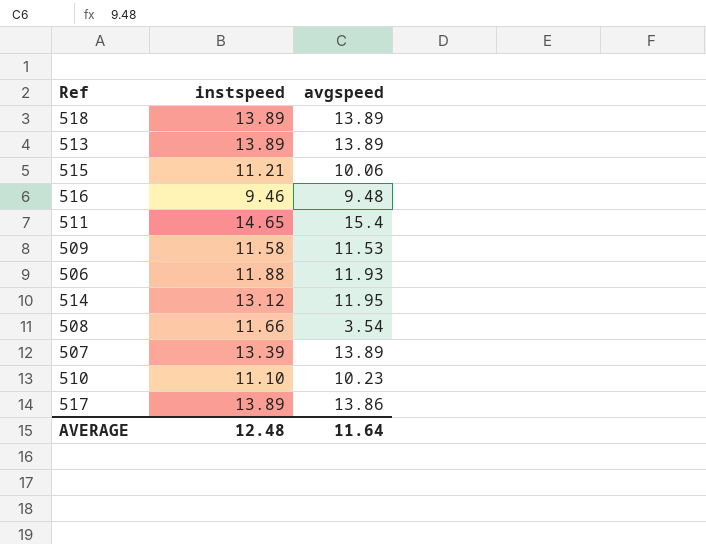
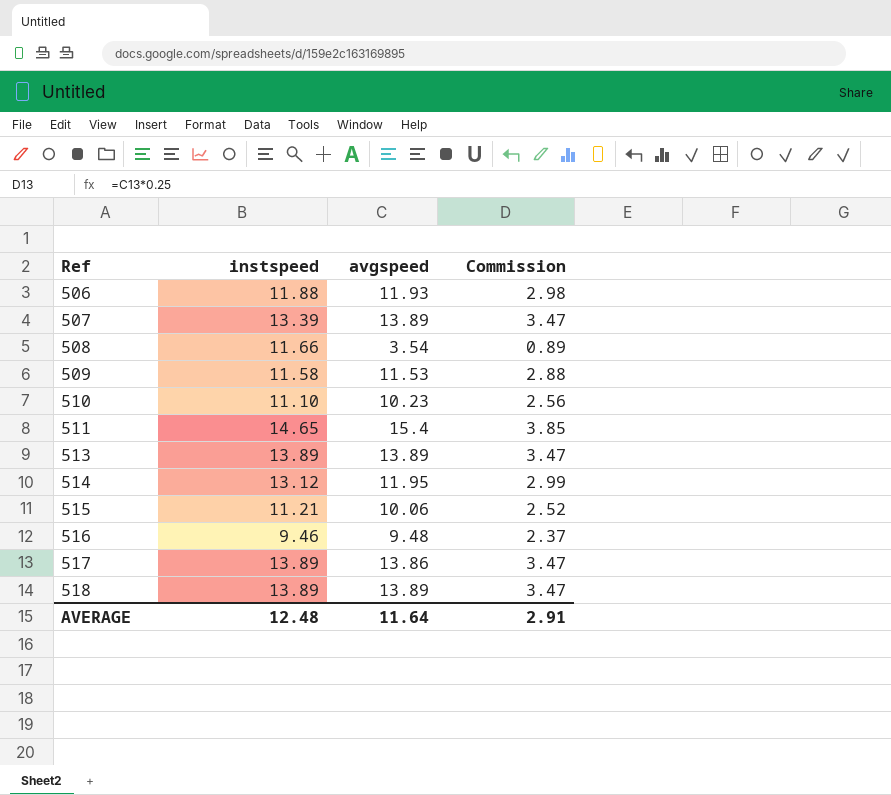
row order: none -> Ref ascending
column Commission | formula: none -> [avgspeed] * 0.25

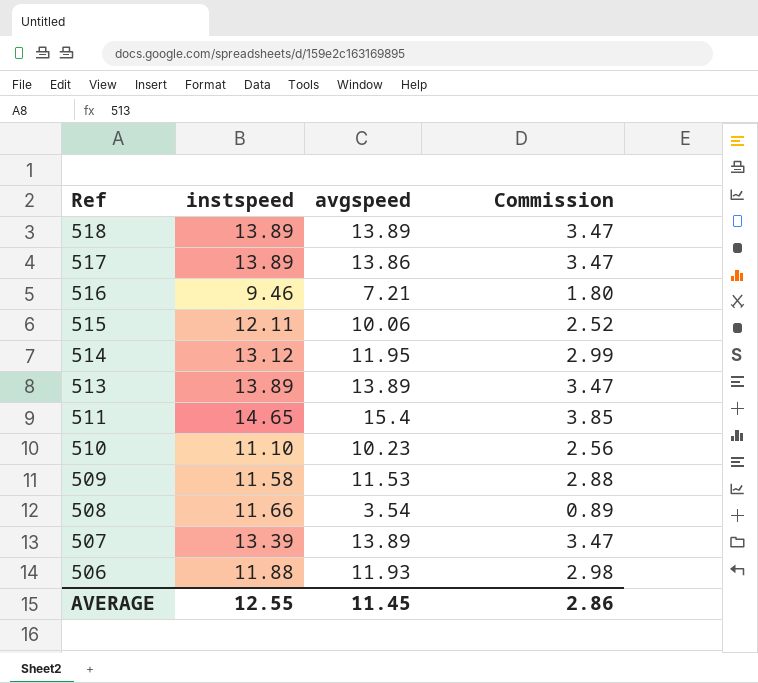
row order: Ref ascending -> Ref descending
516 | avgspeed: 9.48 -> 7.21
516 | Commission: 2.37 -> 1.80
515 | instspeed: 11.21 -> 12.11
AVERAGE | instspeed: 12.48 -> 12.55
AVERAGE | avgspeed: 11.64 -> 11.45
AVERAGE | Commission: 2.91 -> 2.86

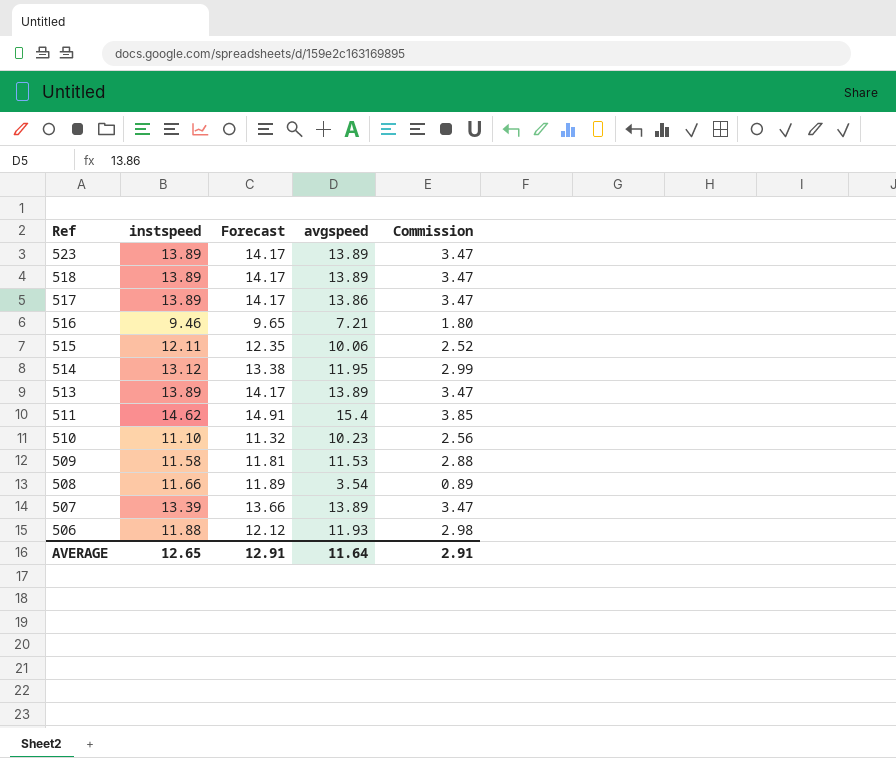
column Forecast | formula: none -> [instspeed] * 1.02
row 523: none -> 13.89 | 14.17 | 13.89 | 3.47
511 | instspeed: 14.65 -> 14.62
AVERAGE | instspeed: 12.55 -> 12.65
AVERAGE | avgspeed: 11.45 -> 11.64
AVERAGE | Commission: 2.86 -> 2.91

